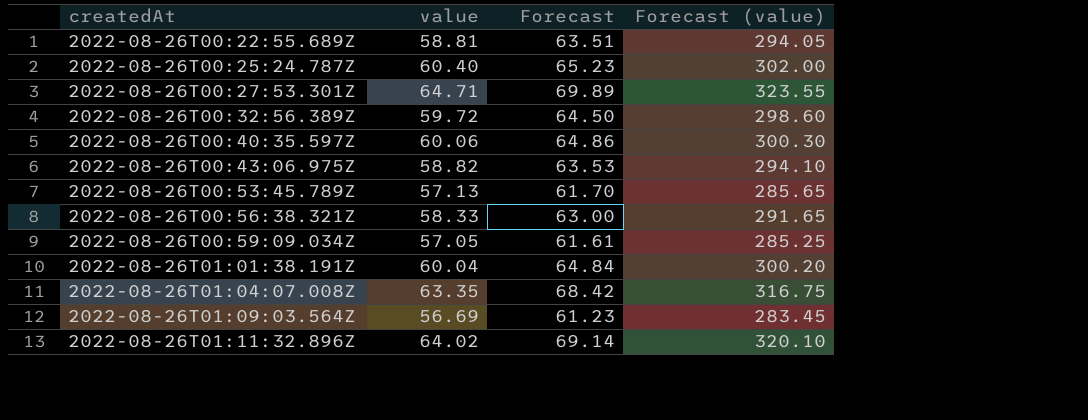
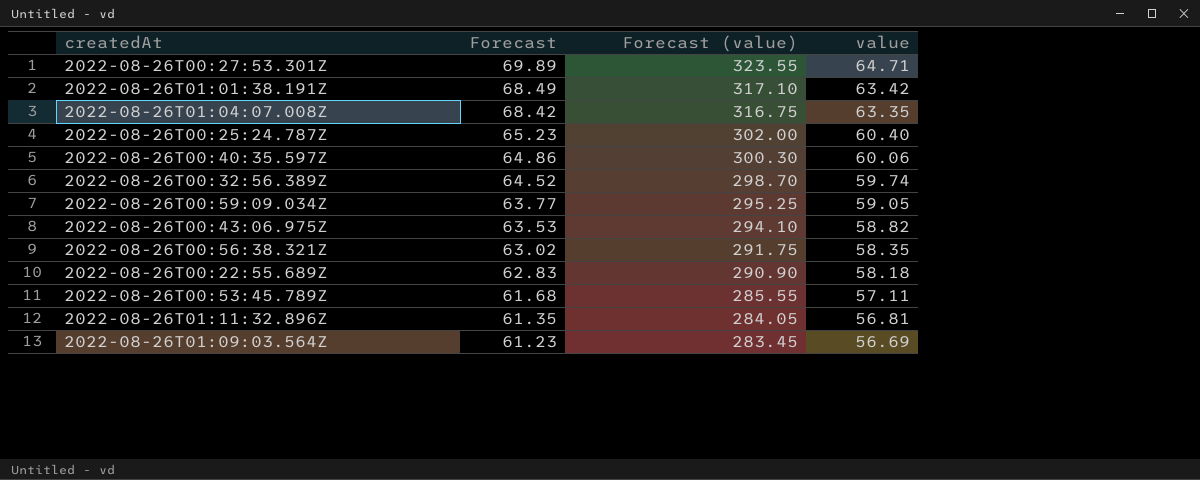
row order: createdAt ascending -> Forecast descending
column value | position: 2 -> 4
2022-08-26T01:01:38.191Z | Forecast: 64.84 -> 68.49
2022-08-26T01:01:38.191Z | Forecast (value): 300.20 -> 317.10
2022-08-26T01:01:38.191Z | value: 60.04 -> 63.42
2022-08-26T00:32:56.389Z | Forecast: 64.50 -> 64.52
2022-08-26T00:32:56.389Z | Forecast (value): 298.60 -> 298.70
2022-08-26T00:32:56.389Z | value: 59.72 -> 59.74
2022-08-26T00:59:09.034Z | Forecast: 61.61 -> 63.77
2022-08-26T00:59:09.034Z | Forecast (value): 285.25 -> 295.25
2022-08-26T00:59:09.034Z | value: 57.05 -> 59.05
2022-08-26T00:56:38.321Z | Forecast: 63.00 -> 63.02
2022-08-26T00:56:38.321Z | Forecast (value): 291.65 -> 291.75
2022-08-26T00:56:38.321Z | value: 58.33 -> 58.35
2022-08-26T00:22:55.689Z | Forecast: 63.51 -> 62.83
2022-08-26T00:22:55.689Z | Forecast (value): 294.05 -> 290.90
2022-08-26T00:22:55.689Z | value: 58.81 -> 58.18
2022-08-26T00:53:45.789Z | Forecast: 61.70 -> 61.68
2022-08-26T00:53:45.789Z | Forecast (value): 285.65 -> 285.55
2022-08-26T00:53:45.789Z | value: 57.13 -> 57.11
2022-08-26T01:11:32.896Z | Forecast: 69.14 -> 61.35
2022-08-26T01:11:32.896Z | Forecast (value): 320.10 -> 284.05
2022-08-26T01:11:32.896Z | value: 64.02 -> 56.81

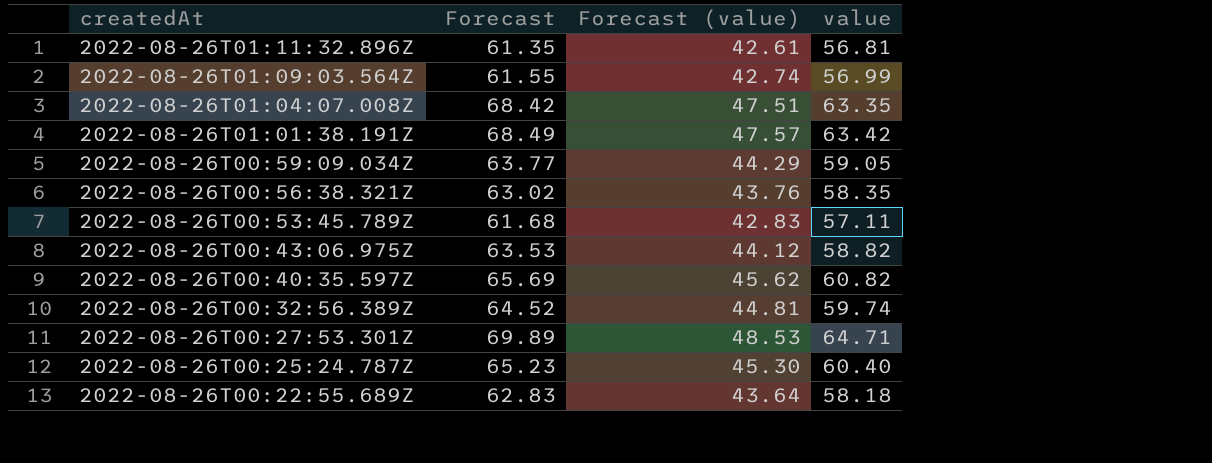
row order: Forecast descending -> createdAt descending
column Forecast (value) | formula: [value] * 5 -> [value] * 0.75
2022-08-26T01:09:03.564Z | Forecast: 61.23 -> 61.55
2022-08-26T01:09:03.564Z | value: 56.69 -> 56.99
2022-08-26T00:40:35.597Z | Forecast: 64.86 -> 65.69
2022-08-26T00:40:35.597Z | value: 60.06 -> 60.82

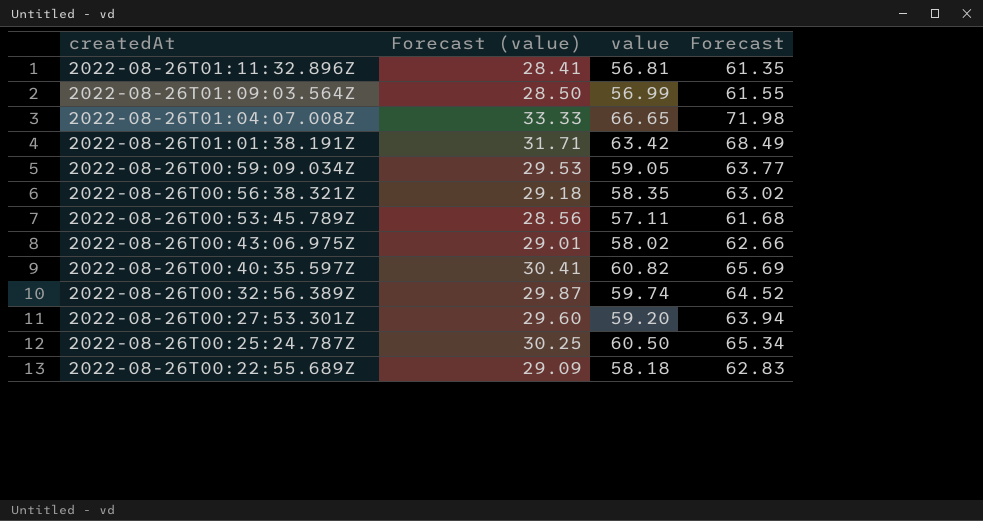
column Forecast (value) | formula: [value] * 0.75 -> [value] * 0.5
column Forecast | position: 2 -> 4
2022-08-26T01:04:07.008Z | value: 63.35 -> 66.65
2022-08-26T01:04:07.008Z | Forecast: 68.42 -> 71.98
2022-08-26T00:43:06.975Z | value: 58.82 -> 58.02
2022-08-26T00:43:06.975Z | Forecast: 63.53 -> 62.66
2022-08-26T00:27:53.301Z | value: 64.71 -> 59.20
2022-08-26T00:27:53.301Z | Forecast: 69.89 -> 63.94
2022-08-26T00:25:24.787Z | value: 60.40 -> 60.50
2022-08-26T00:25:24.787Z | Forecast: 65.23 -> 65.34

